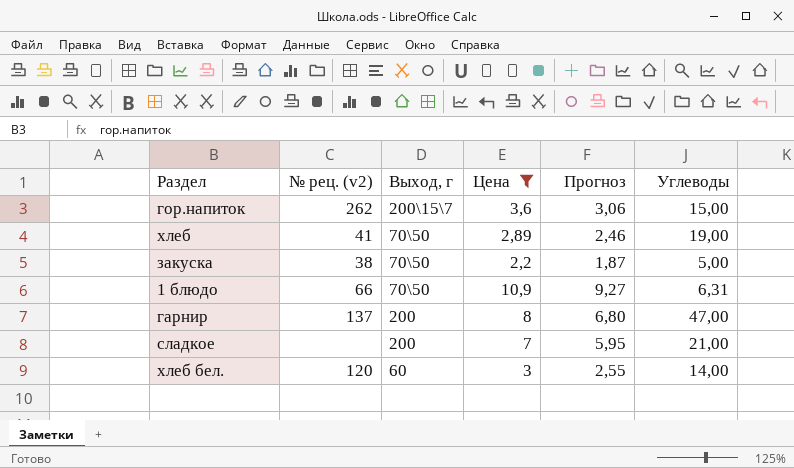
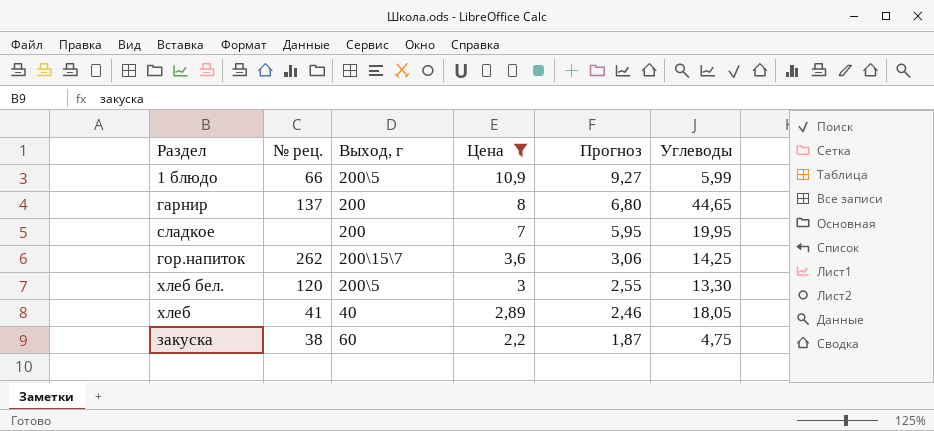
row order: none -> Цена descending
column name: № рец. (v2) -> № рец.
1 блюдо | Выход, г: 70\50 -> 200\5
1 блюдо | Углеводы: 6,31 -> 5,99
гарнир | Углеводы: 47,00 -> 44,65
сладкое | Углеводы: 21,00 -> 19,95
гор.напиток | Углеводы: 15,00 -> 14,25
хлеб бел. | Выход, г: 60 -> 200\5
хлеб бел. | Углеводы: 14,00 -> 13,30
хлеб | Выход, г: 70\50 -> 40
хлеб | Углеводы: 19,00 -> 18,05
закуска | Выход, г: 70\50 -> 60
закуска | Углеводы: 5,00 -> 4,75

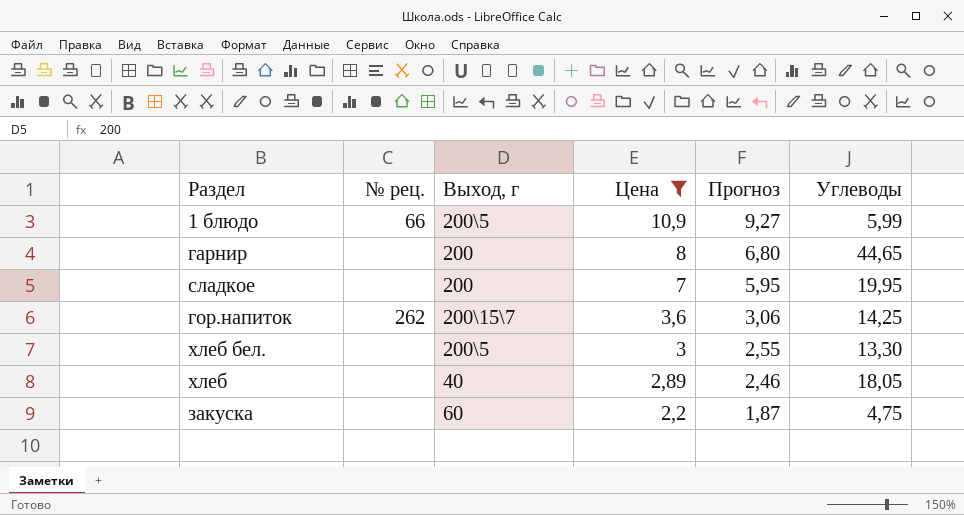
гарнир | № рец.: 137 -> none
хлеб бел. | № рец.: 120 -> none
хлеб | № рец.: 41 -> none
закуска | № рец.: 38 -> none

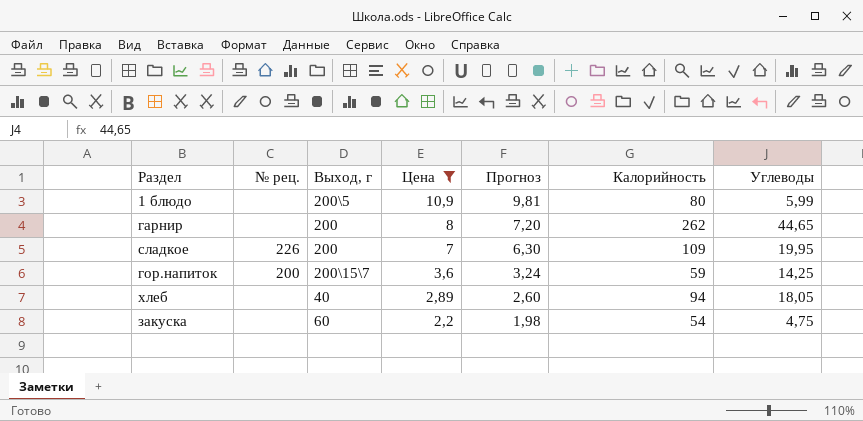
column Прогноз | formula: [Цена] * 0,85 -> [Цена] * 0,9
column Калорийность | position: none -> 6
row хлеб бел.: none | 200\5 | 3 | 2,55 | 13,30 -> none
1 блюдо | № рец.: 66 -> none
сладкое | № рец.: none -> 226
гор.напиток | № рец.: 262 -> 200

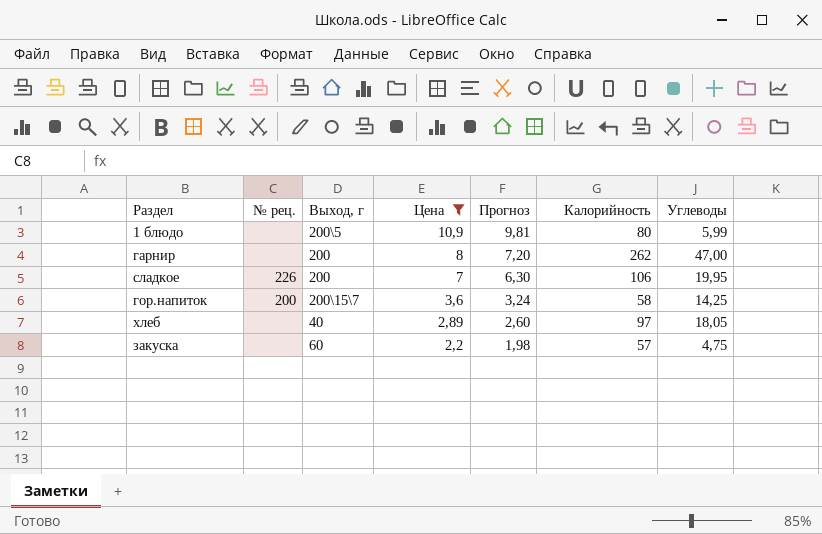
гарнир | Углеводы: 44,65 -> 47,00
сладкое | Калорийность: 109 -> 106
гор.напиток | Калорийность: 59 -> 58
хлеб | Калорийность: 94 -> 97
закуска | Калорийность: 54 -> 57

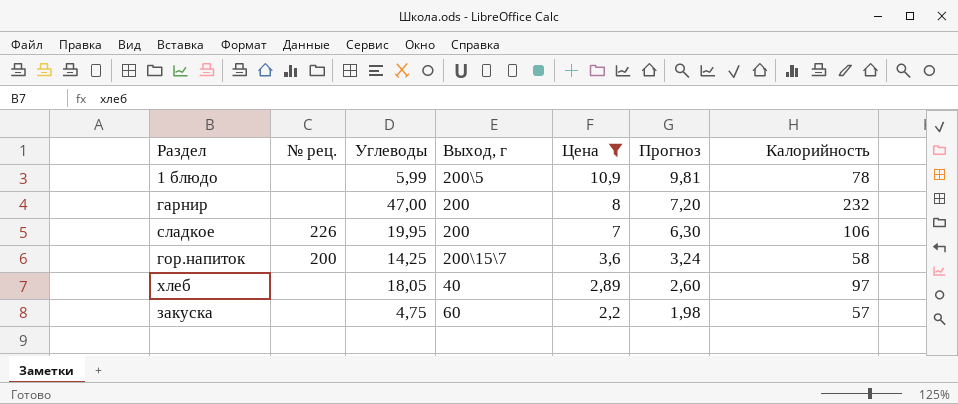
column Углеводы | position: 7 -> 3
1 блюдо | Калорийность: 80 -> 78
гарнир | Калорийность: 262 -> 232

